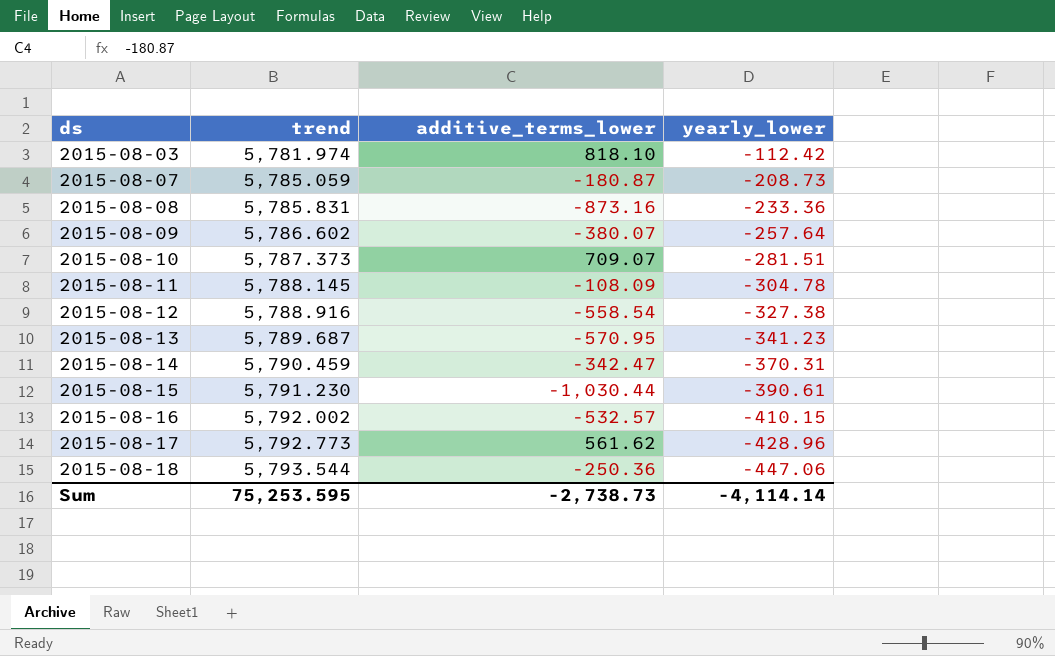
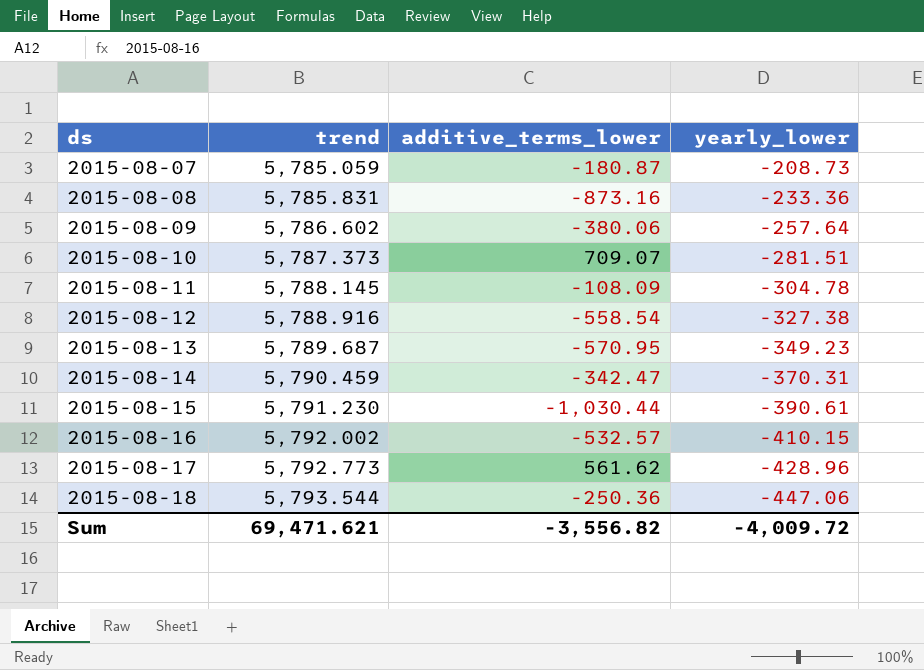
row 2015-08-03: 5,781.974 | 818.10 | -112.42 -> none
2015-08-09 | additive_terms_lower: -380.07 -> -380.06
2015-08-13 | yearly_lower: -341.23 -> -349.23
Sum | trend: 75,253.595 -> 69,471.621
Sum | additive_terms_lower: -2,738.73 -> -3,556.82
Sum | yearly_lower: -4,114.14 -> -4,009.72

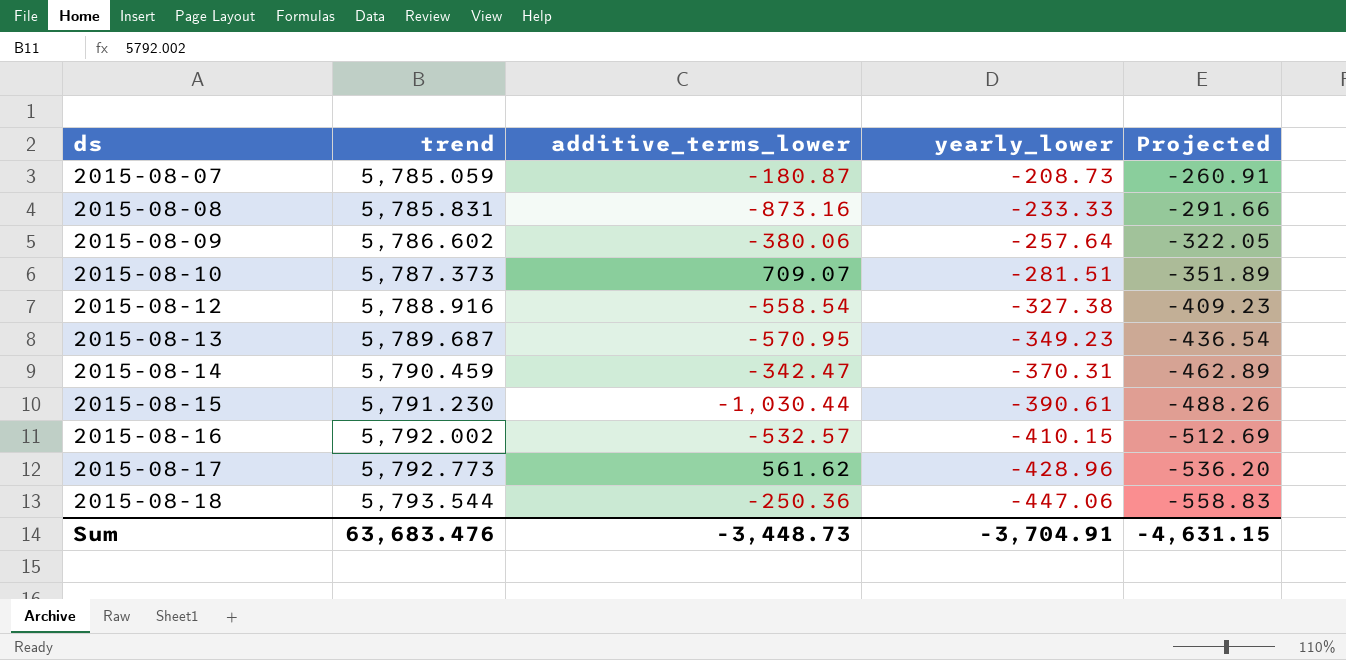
column Projected | formula: none -> [yearly_lower] * 1.25
row 2015-08-11: 5,788.145 | -108.09 | -304.78 -> none
2015-08-08 | yearly_lower: -233.36 -> -233.33
Sum | trend: 69,471.621 -> 63,683.476
Sum | additive_terms_lower: -3,556.82 -> -3,448.73
Sum | yearly_lower: -4,009.72 -> -3,704.91

